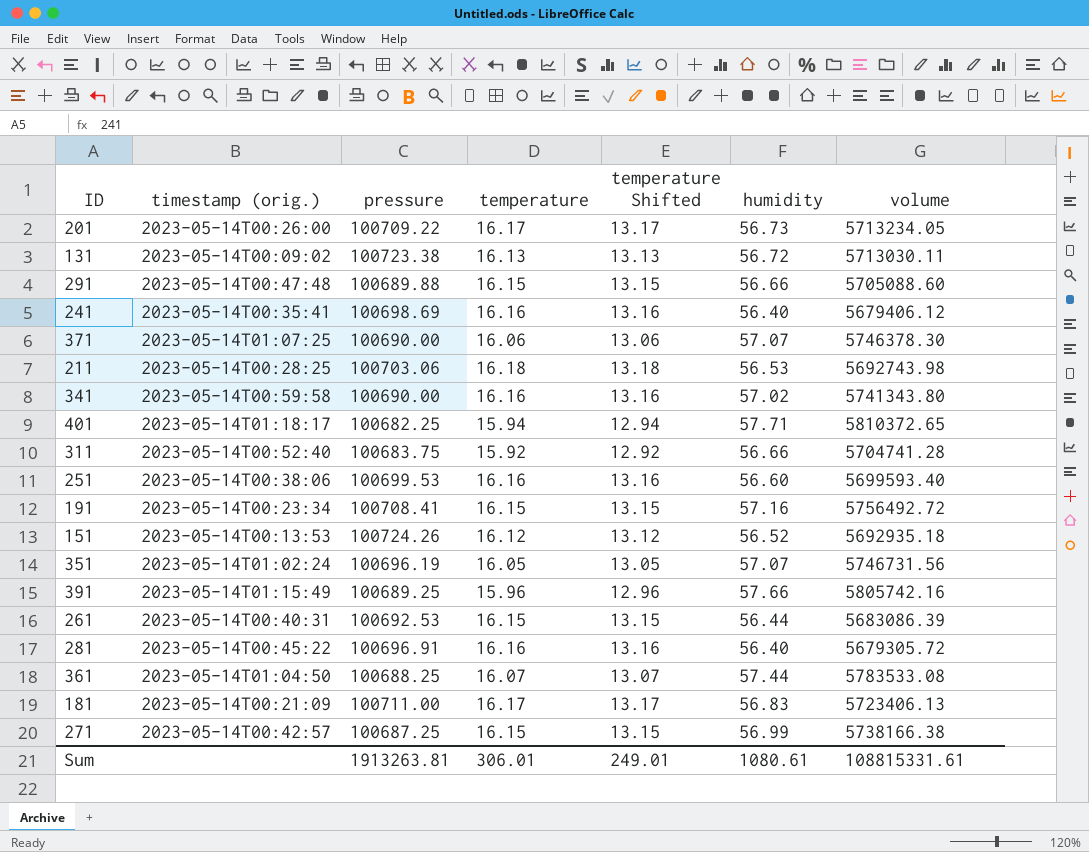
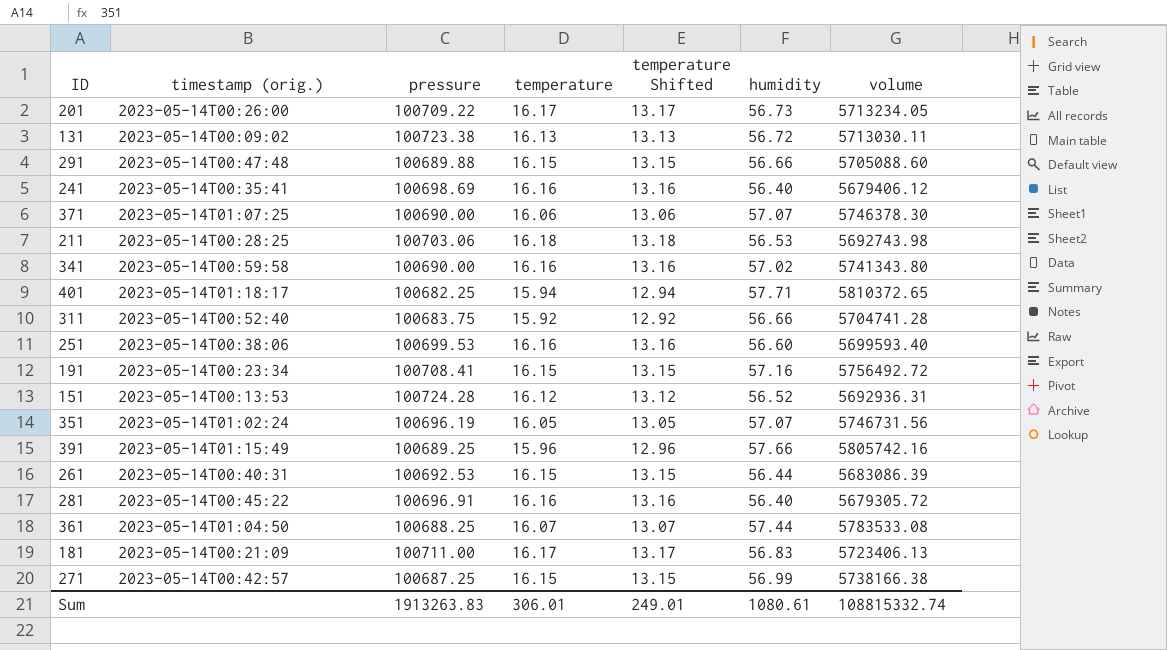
151 | pressure: 100724.26 -> 100724.28
151 | volume: 5692935.18 -> 5692936.31
Sum | pressure: 1913263.81 -> 1913263.83
Sum | volume: 108815331.61 -> 108815332.74

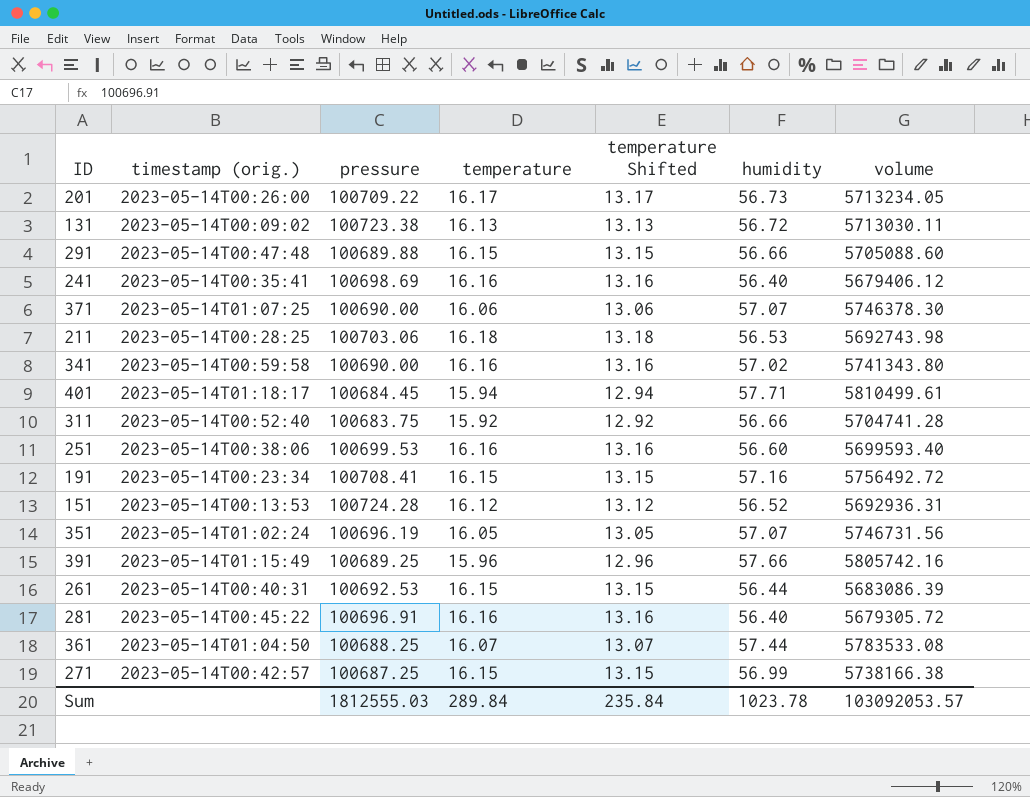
row 181: 2023-05-14T00:21:09 | 100711.00 | 16.17 | 13.17 | 56.83 | 5723406.13 -> none
401 | pressure: 100682.25 -> 100684.45
401 | volume: 5810372.65 -> 5810499.61
Sum | pressure: 1913263.83 -> 1812555.03
Sum | temperature: 306.01 -> 289.84
Sum | temperature Shifted: 249.01 -> 235.84
Sum | humidity: 1080.61 -> 1023.78
Sum | volume: 108815332.74 -> 103092053.57

